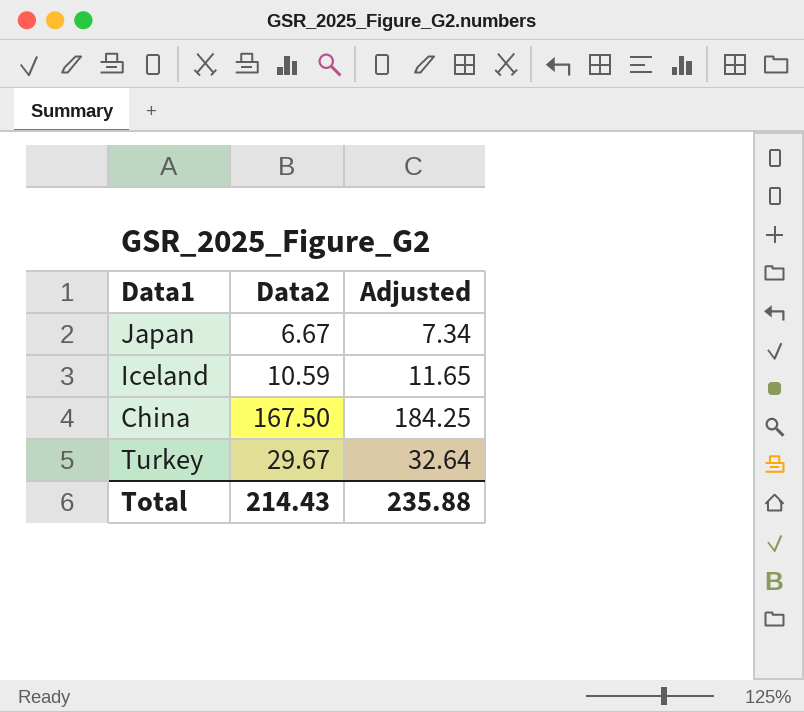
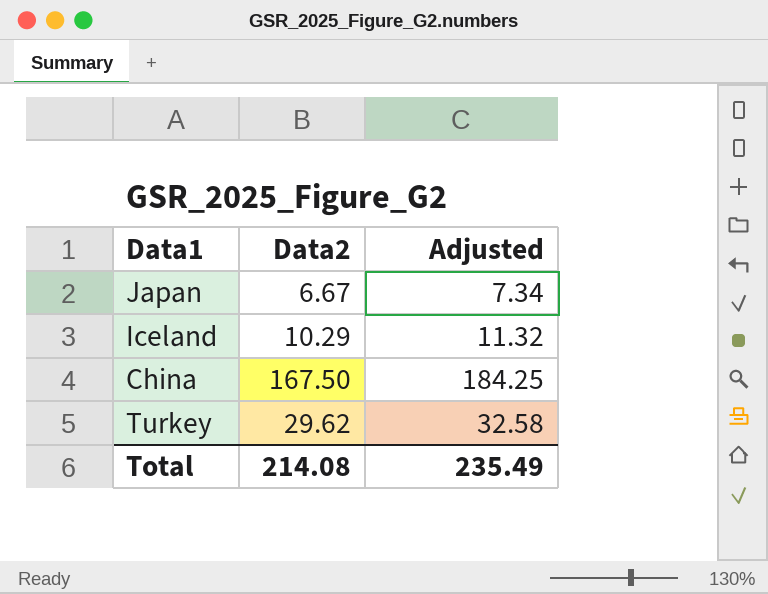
Iceland | Data2: 10.59 -> 10.29
Iceland | Adjusted: 11.65 -> 11.32
Turkey | Data2: 29.67 -> 29.62
Turkey | Adjusted: 32.64 -> 32.58
Total | Data2: 214.43 -> 214.08
Total | Adjusted: 235.88 -> 235.49

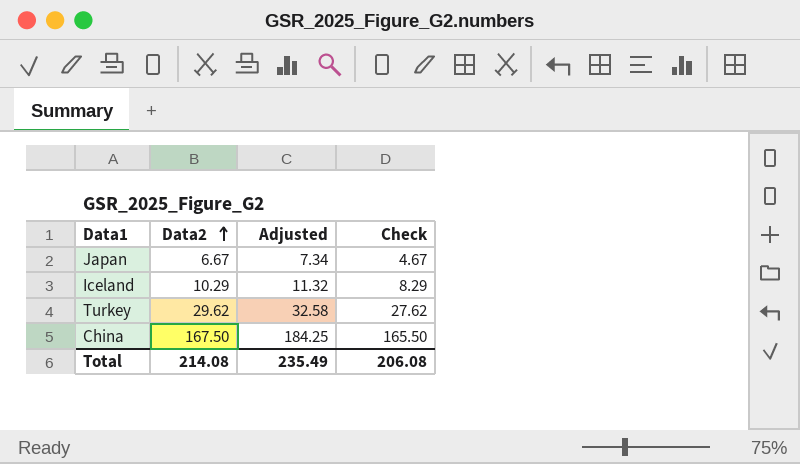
row order: none -> Data2 ascending
column Check | formula: none -> [Data2] - 2

